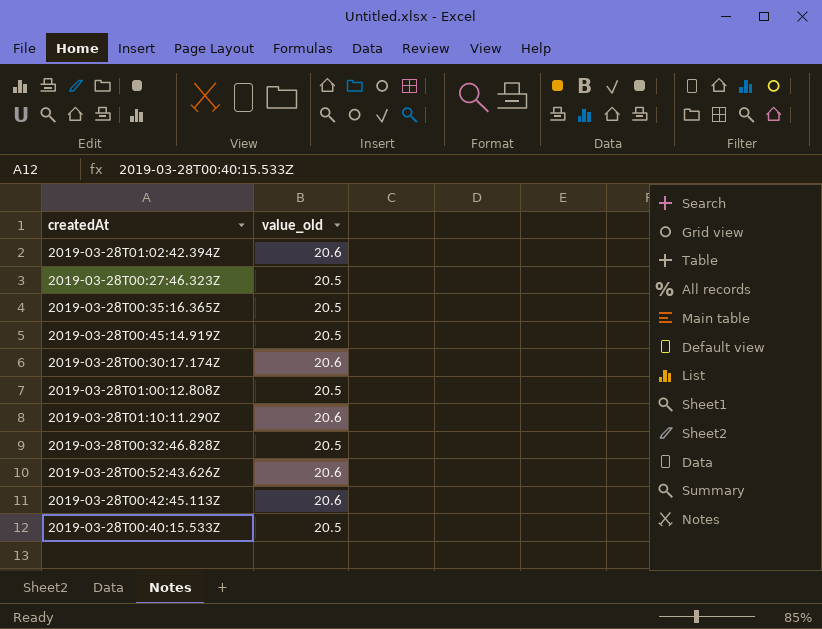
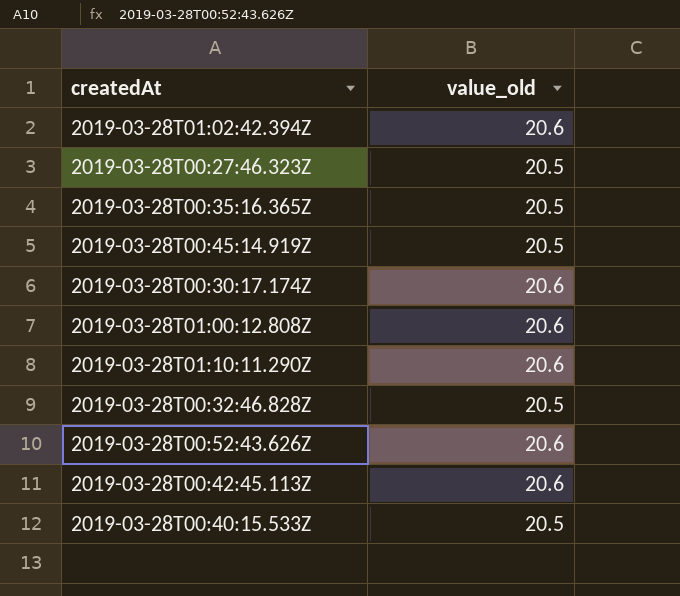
2019-03-28T01:00:12.808Z | value_old: 20.5 -> 20.6

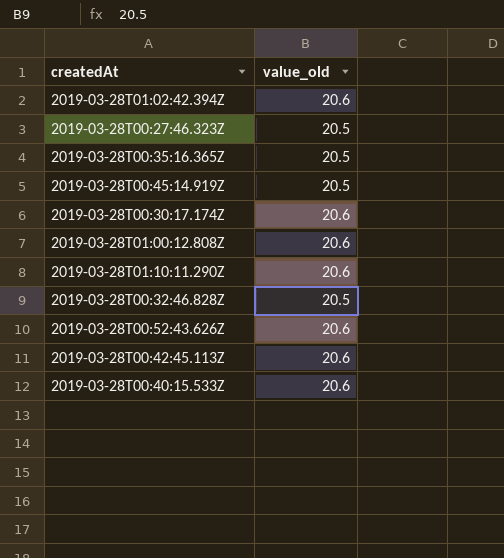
2019-03-28T00:40:15.533Z | value_old: 20.5 -> 20.6

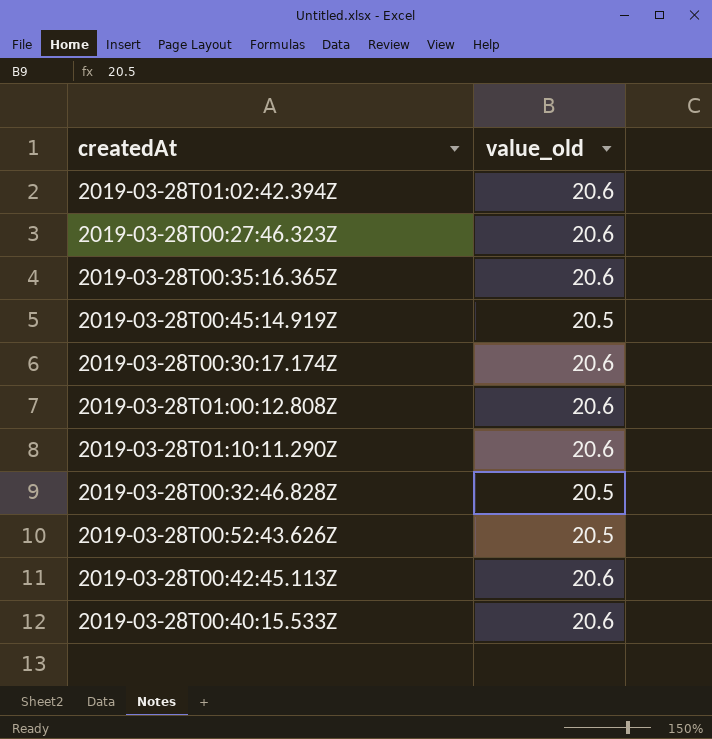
2019-03-28T00:27:46.323Z | value_old: 20.5 -> 20.6
2019-03-28T00:35:16.365Z | value_old: 20.5 -> 20.6
2019-03-28T00:52:43.626Z | value_old: 20.6 -> 20.5

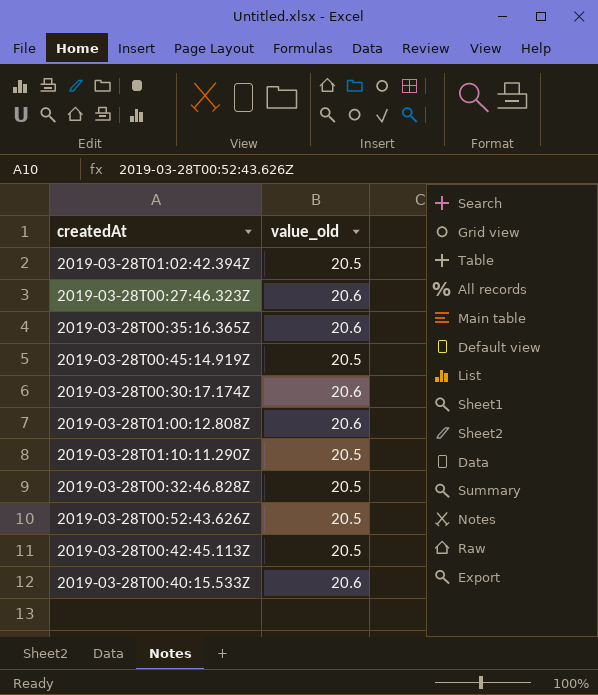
2019-03-28T01:02:42.394Z | value_old: 20.6 -> 20.5
2019-03-28T01:10:11.290Z | value_old: 20.6 -> 20.5
2019-03-28T00:42:45.113Z | value_old: 20.6 -> 20.5

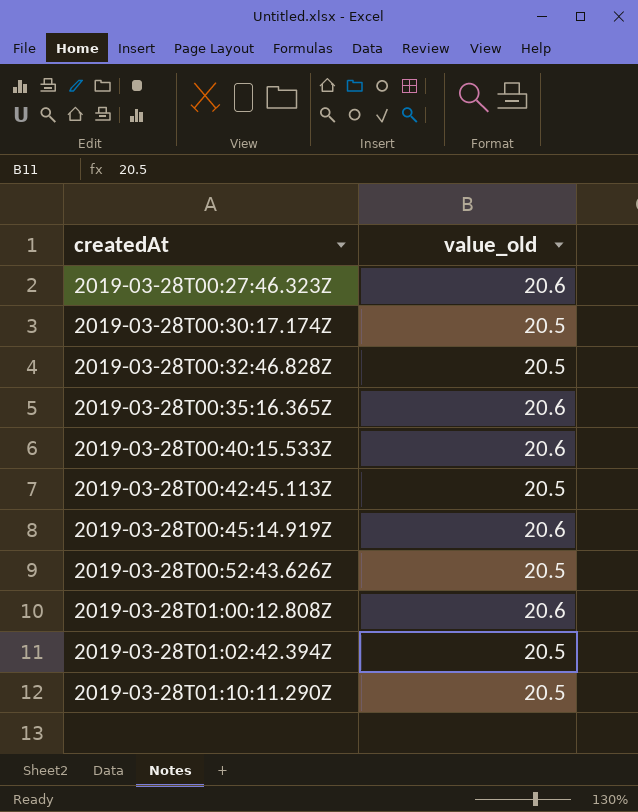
row order: none -> createdAt ascending
2019-03-28T00:30:17.174Z | value_old: 20.6 -> 20.5
2019-03-28T00:45:14.919Z | value_old: 20.5 -> 20.6

